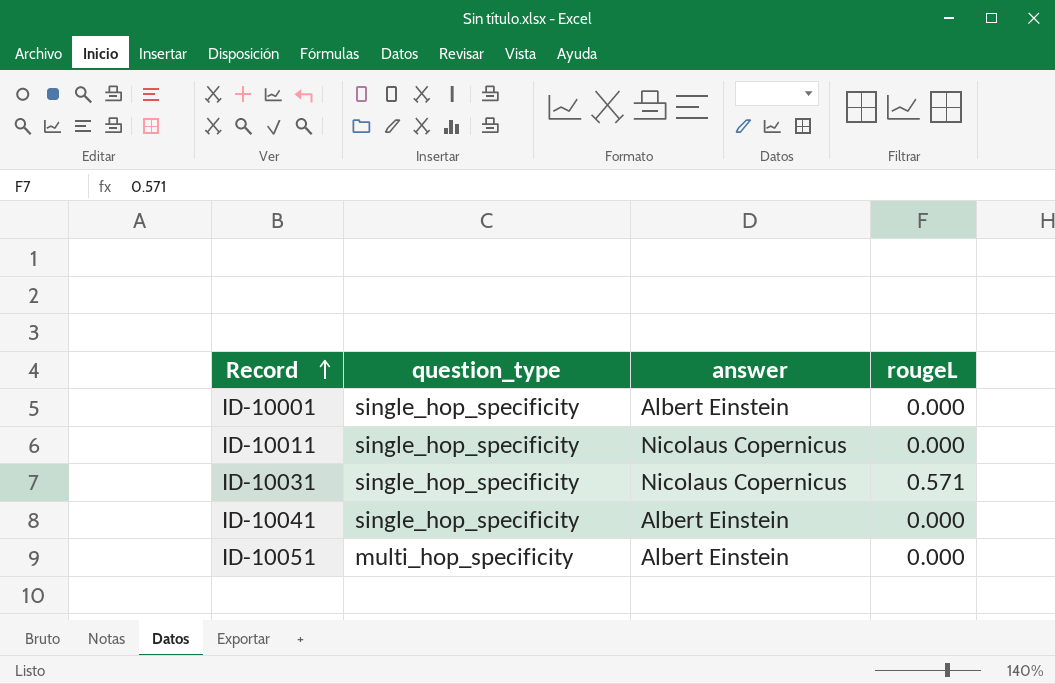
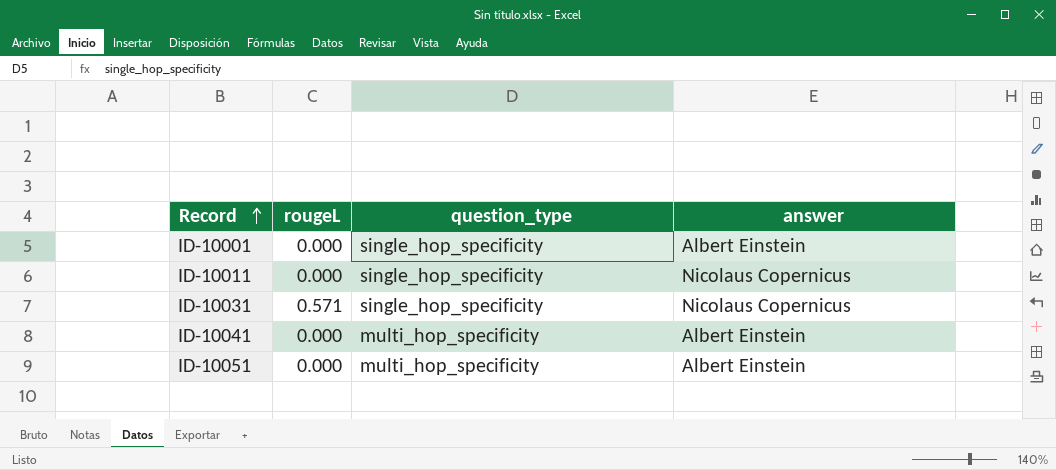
column rougeL | position: 4 -> 2
ID-10041 | question_type: single_hop_specificity -> multi_hop_specificity

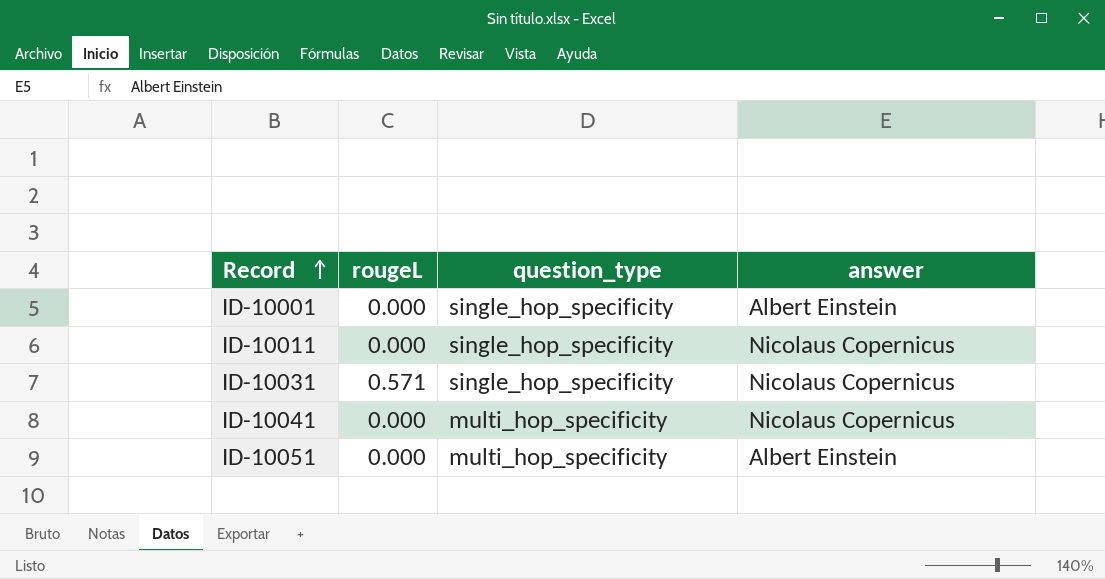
ID-10041 | answer: Albert Einstein -> Nicolaus Copernicus

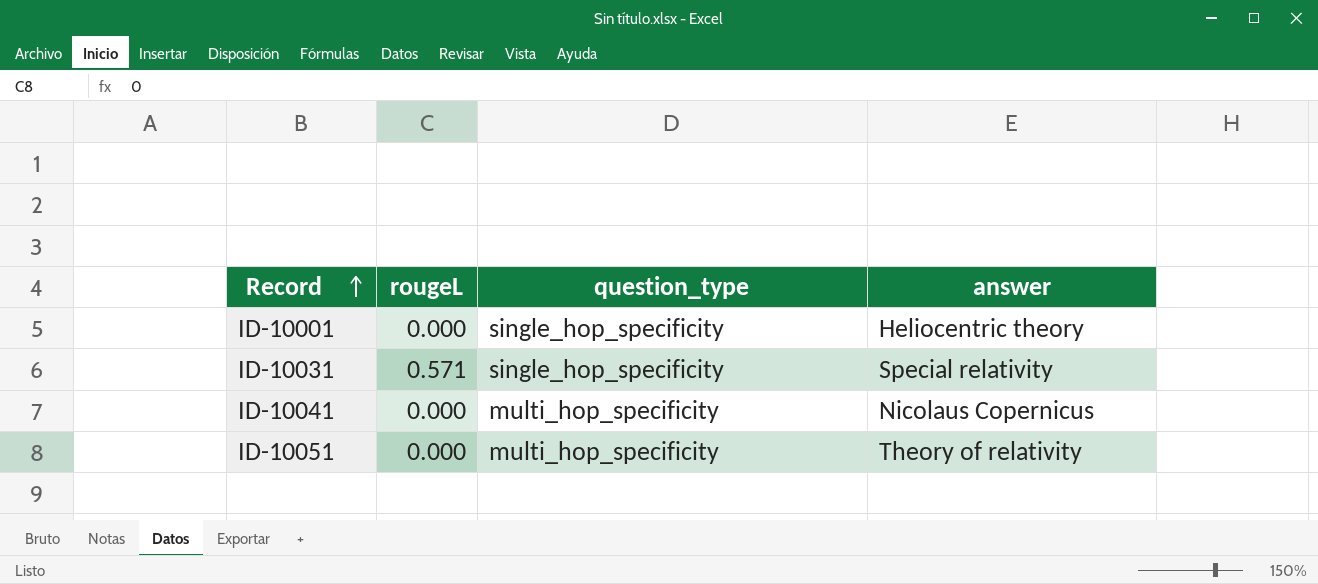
row ID-10011: 0.000 | single_hop_specificity | Nicolaus Copernicus -> none
ID-10001 | answer: Albert Einstein -> Heliocentric theory
ID-10031 | answer: Nicolaus Copernicus -> Special relativity
ID-10051 | answer: Albert Einstein -> Theory of relativity

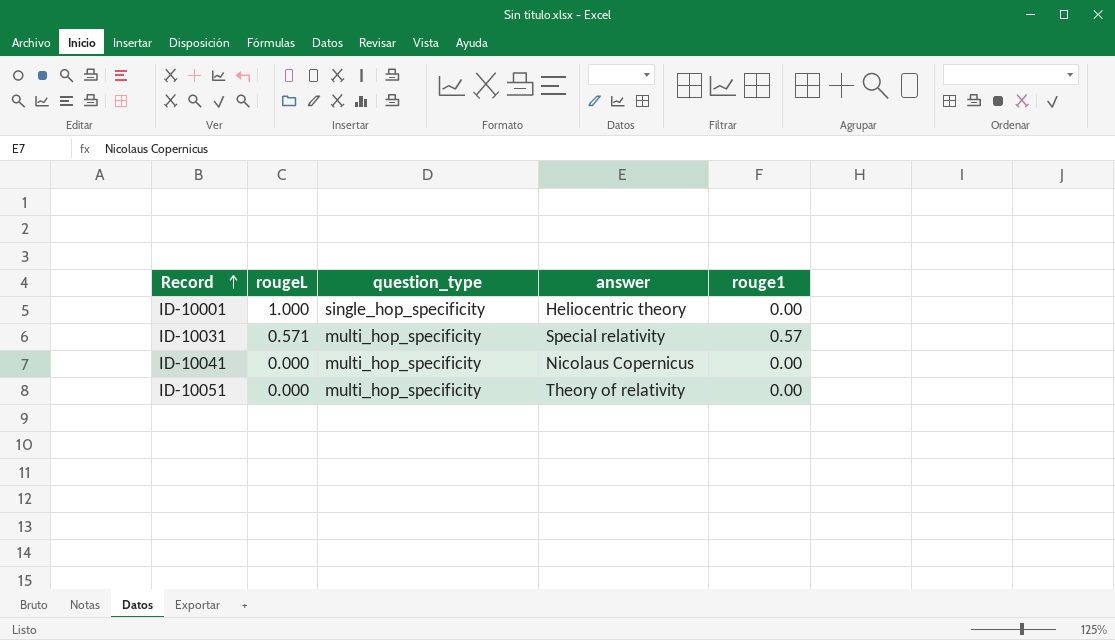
column rouge1 | position: none -> 5
ID-10001 | rougeL: 0.000 -> 1.000
ID-10031 | question_type: single_hop_specificity -> multi_hop_specificity

